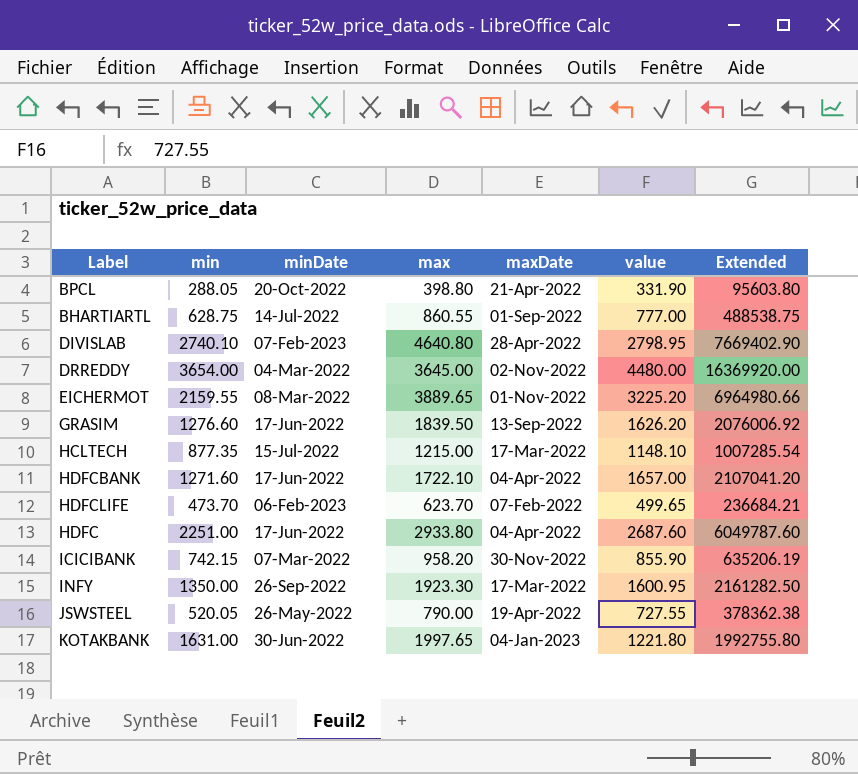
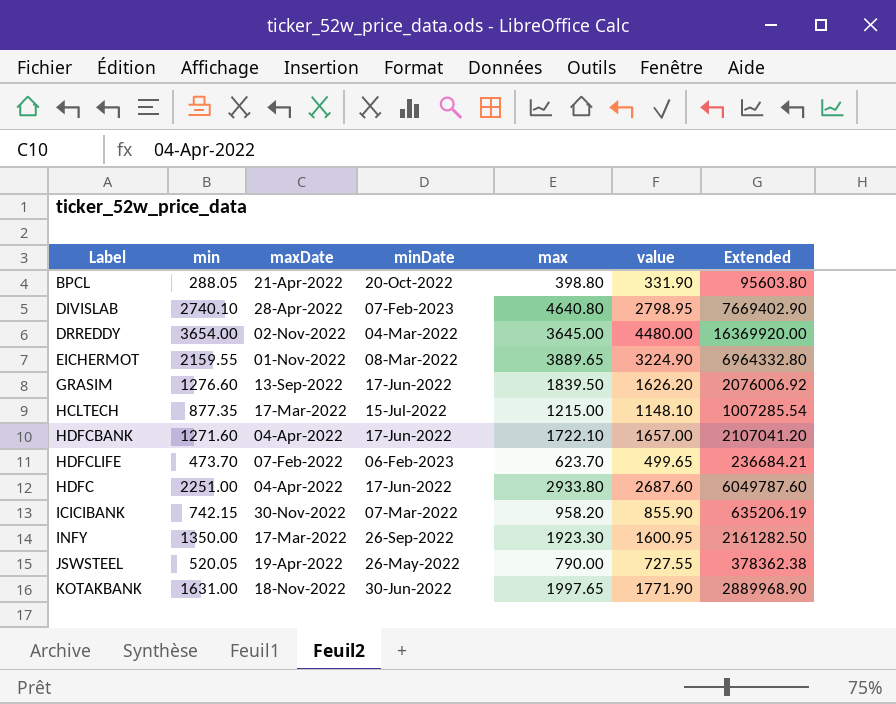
column maxDate | position: 5 -> 3
row BHARTIARTL: 628.75 | 14-Jul-2022 | 860.55 | 01-Sep-2022 | 777.00 | 488538.75 -> none
EICHERMOT | value: 3225.20 -> 3224.90
EICHERMOT | Extended: 6964980.66 -> 6964332.80
KOTAKBANK | maxDate: 04-Jan-2023 -> 18-Nov-2022
KOTAKBANK | value: 1221.80 -> 1771.90
KOTAKBANK | Extended: 1992755.80 -> 2889968.90

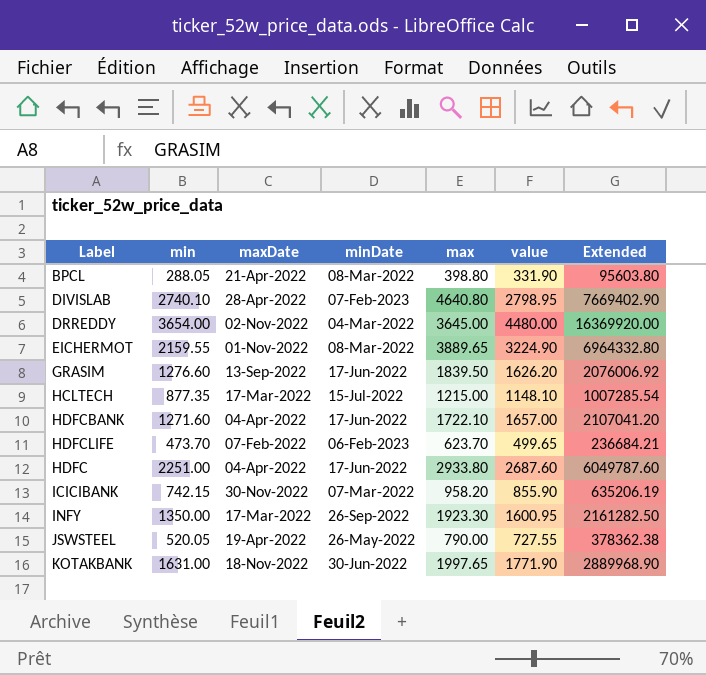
BPCL | minDate: 20-Oct-2022 -> 08-Mar-2022

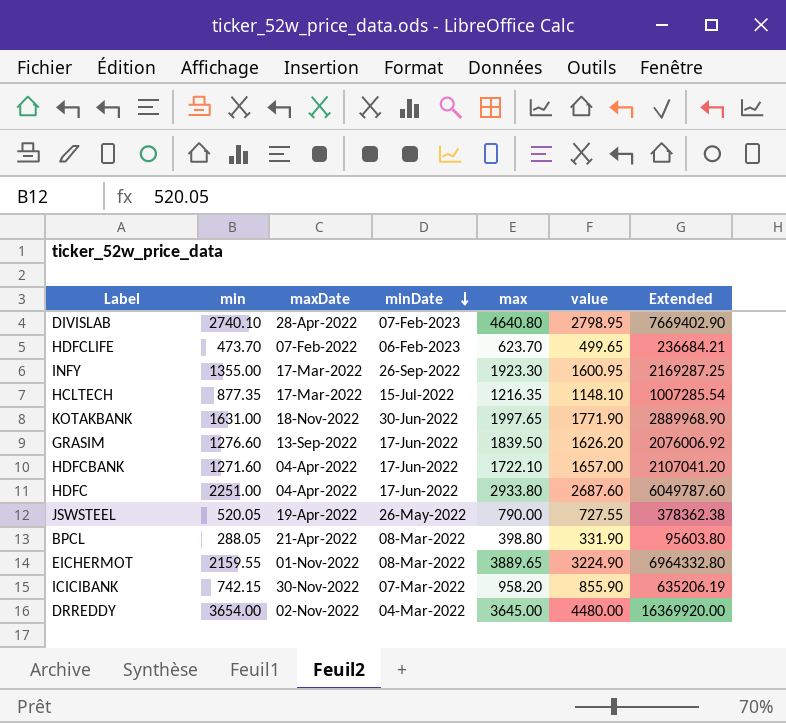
row order: none -> minDate descending
INFY | min: 1350.00 -> 1355.00
INFY | Extended: 2161282.50 -> 2169287.25
HCLTECH | max: 1215.00 -> 1216.35

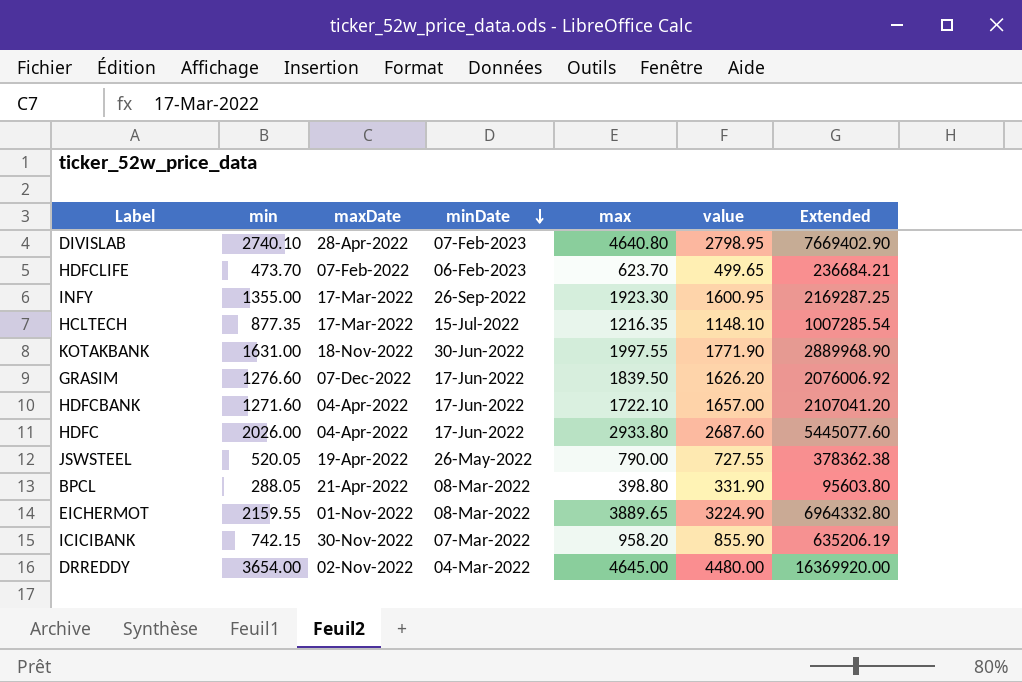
KOTAKBANK | max: 1997.65 -> 1997.55
GRASIM | maxDate: 13-Sep-2022 -> 07-Dec-2022
HDFC | min: 2251.00 -> 2026.00
HDFC | Extended: 6049787.60 -> 5445077.60
DRREDDY | max: 3645.00 -> 4645.00

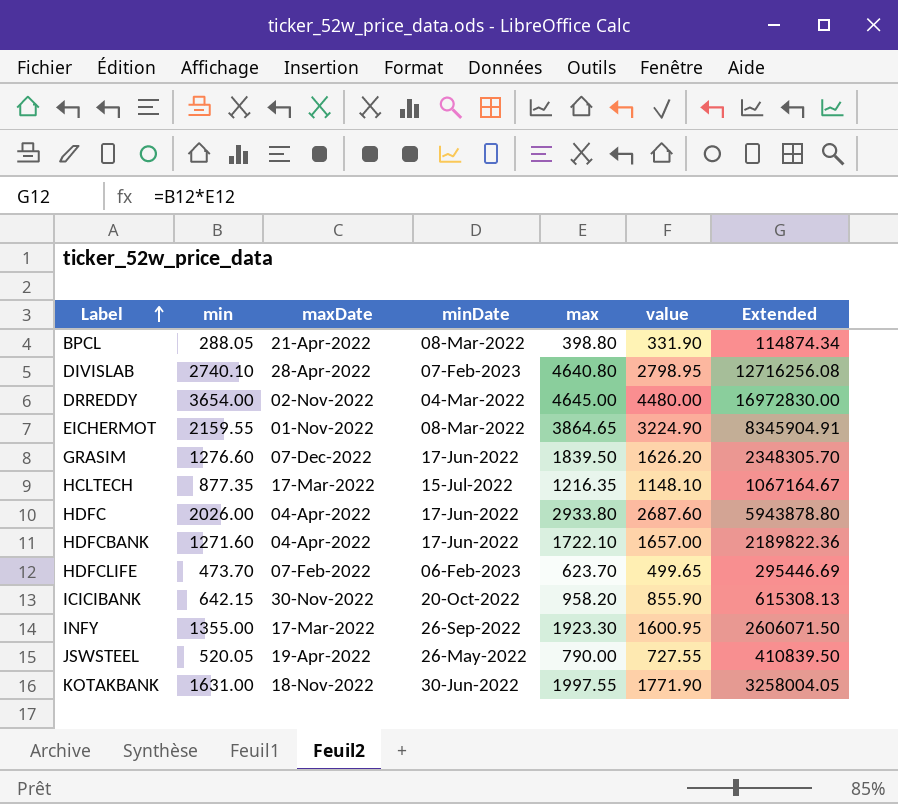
row order: minDate descending -> Label ascending
column Extended | formula: [min] * [value] -> [min] * [max]
EICHERMOT | max: 3889.65 -> 3864.65
ICICIBANK | min: 742.15 -> 642.15
ICICIBANK | minDate: 07-Mar-2022 -> 20-Oct-2022

